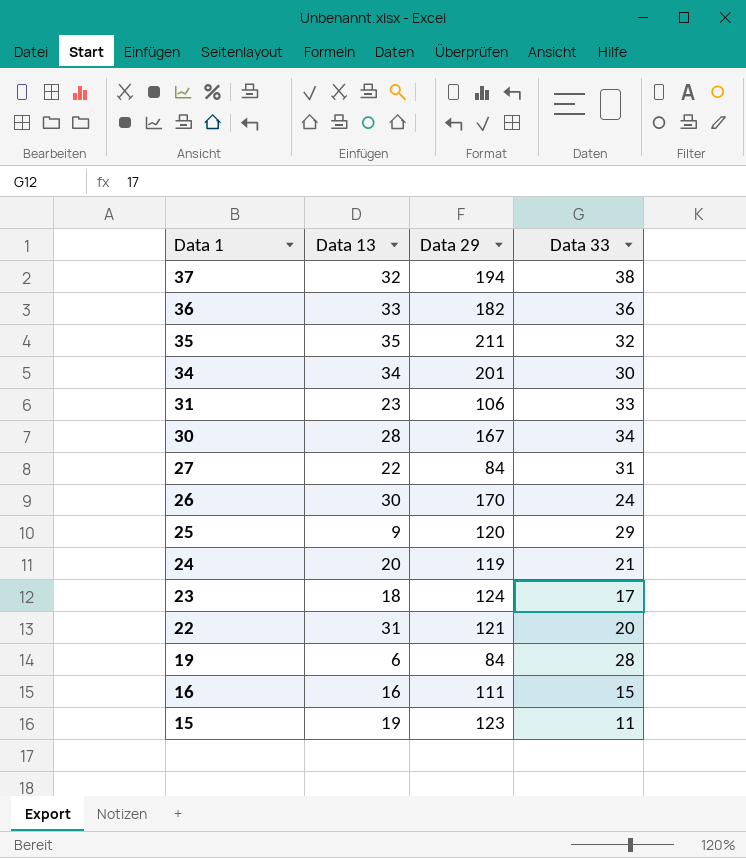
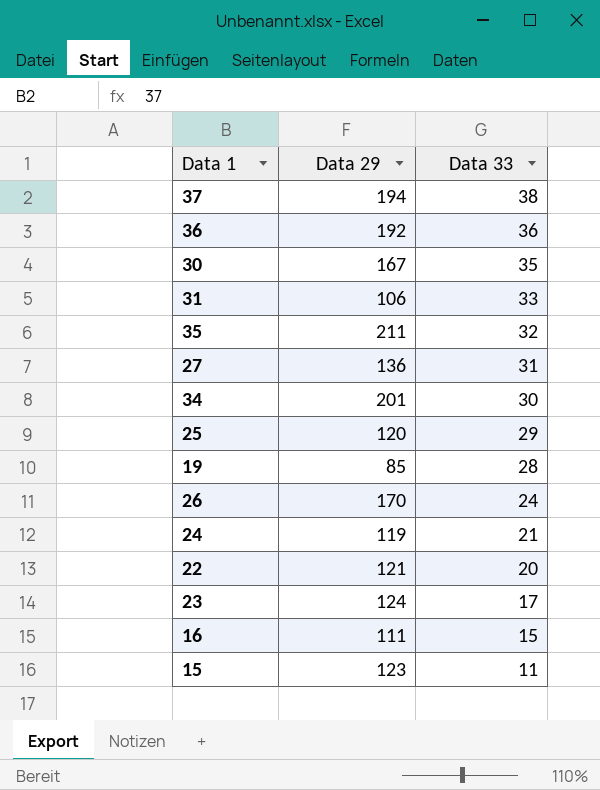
row order: Data 1 descending -> Data 33 descending
column Data 13 | position: 2 -> none
36 | Data 29: 182 -> 192
30 | Data 33: 34 -> 35
27 | Data 29: 84 -> 136
19 | Data 29: 84 -> 85

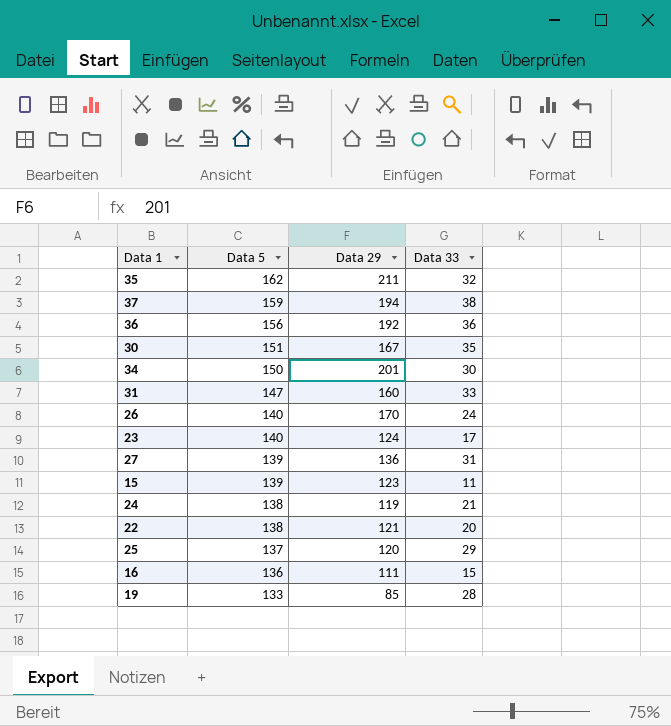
row order: Data 33 descending -> Data 5 descending
column Data 5 | position: none -> 2
31 | Data 29: 106 -> 160

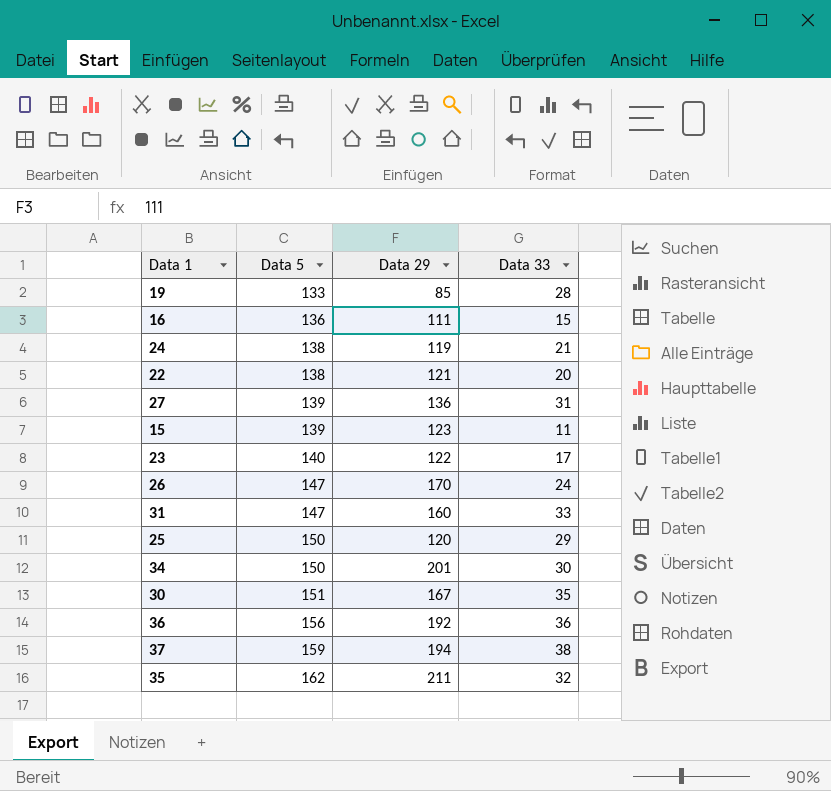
row order: Data 5 descending -> Data 5 ascending
23 | Data 29: 124 -> 122
26 | Data 5: 140 -> 147
25 | Data 5: 137 -> 150

